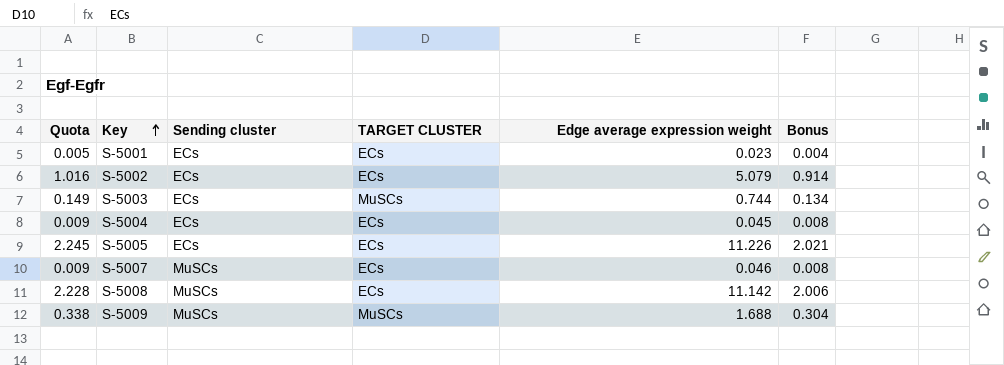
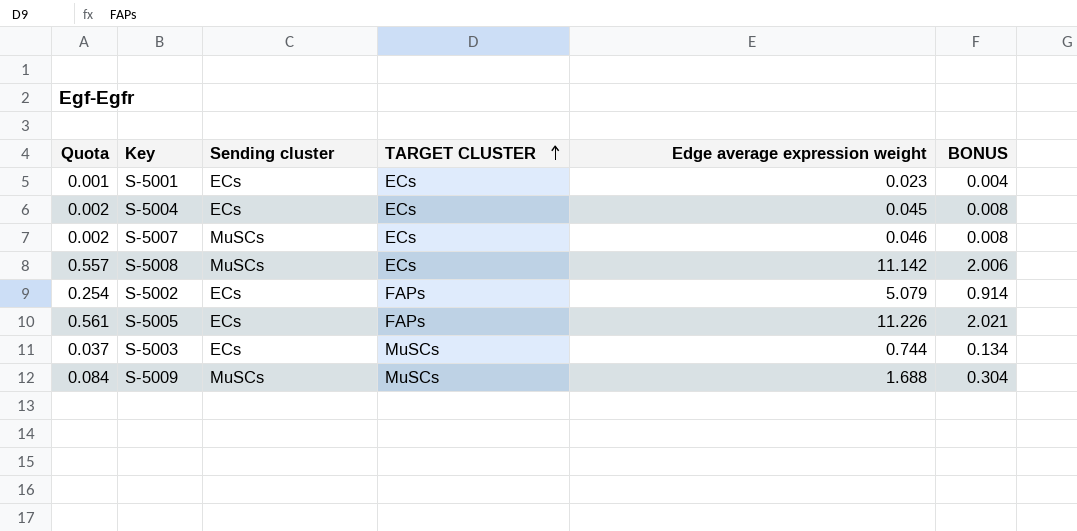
row order: Key ascending -> TARGET CLUSTER ascending
column Quota | formula: [Edge average expression weight] * 0.2 -> [Edge average expression weight] * 0.05
column name: Bonus -> BONUS
S-5002 | TARGET CLUSTER: ECs -> FAPs
S-5005 | TARGET CLUSTER: ECs -> FAPs

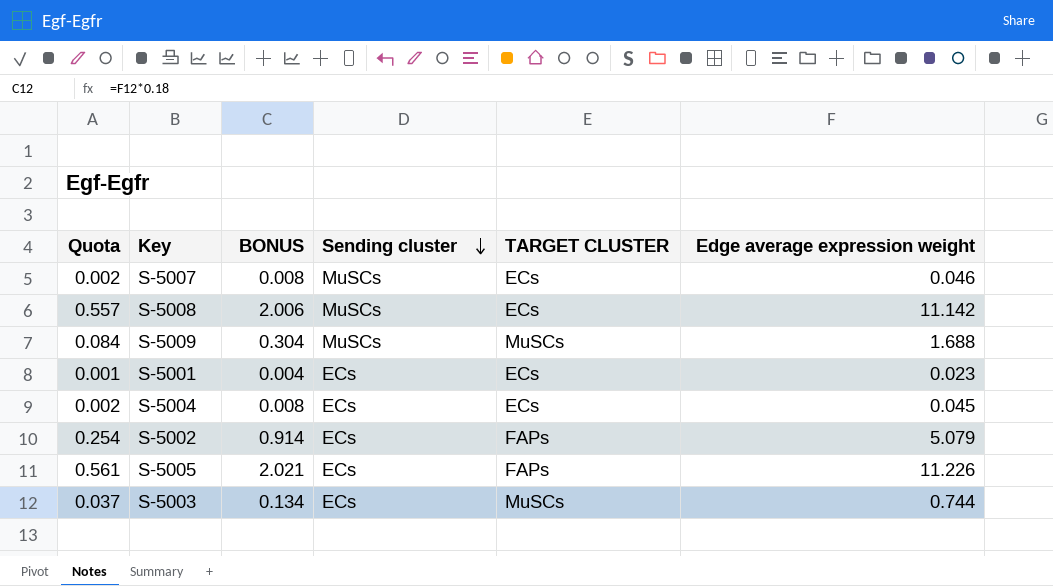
row order: TARGET CLUSTER ascending -> Sending cluster descending
column BONUS | position: 6 -> 3

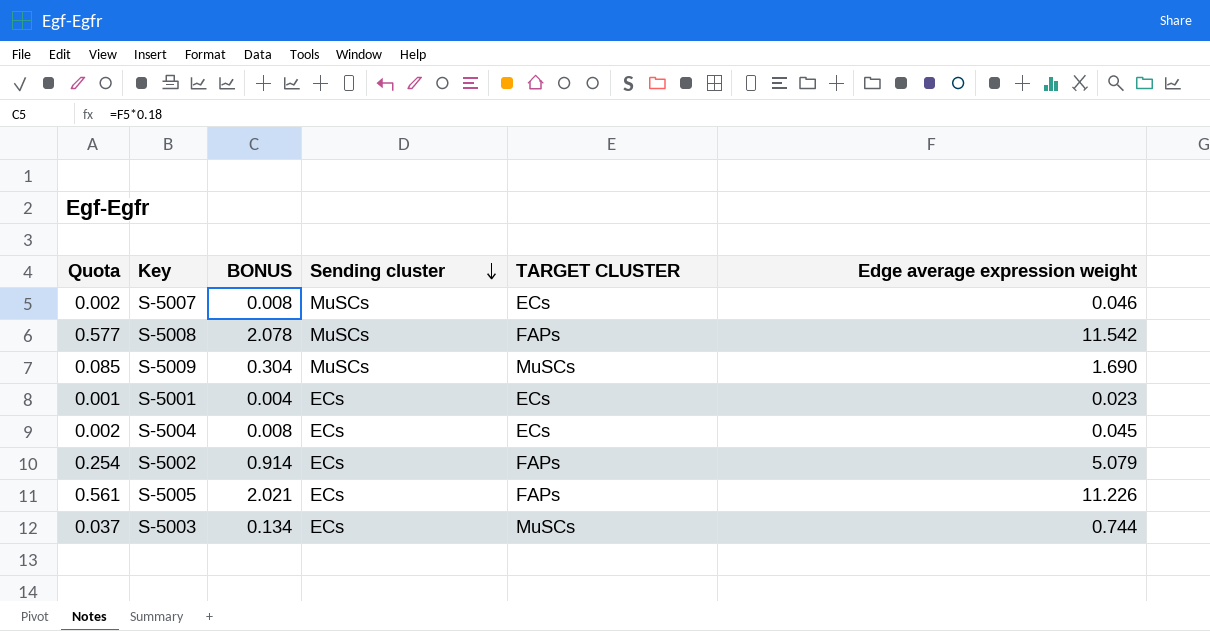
S-5008 | Quota: 0.557 -> 0.577
S-5008 | BONUS: 2.006 -> 2.078
S-5008 | TARGET CLUSTER: ECs -> FAPs
S-5008 | Edge average expression weight: 11.142 -> 11.542
S-5009 | Quota: 0.084 -> 0.085
S-5009 | Edge average expression weight: 1.688 -> 1.690

